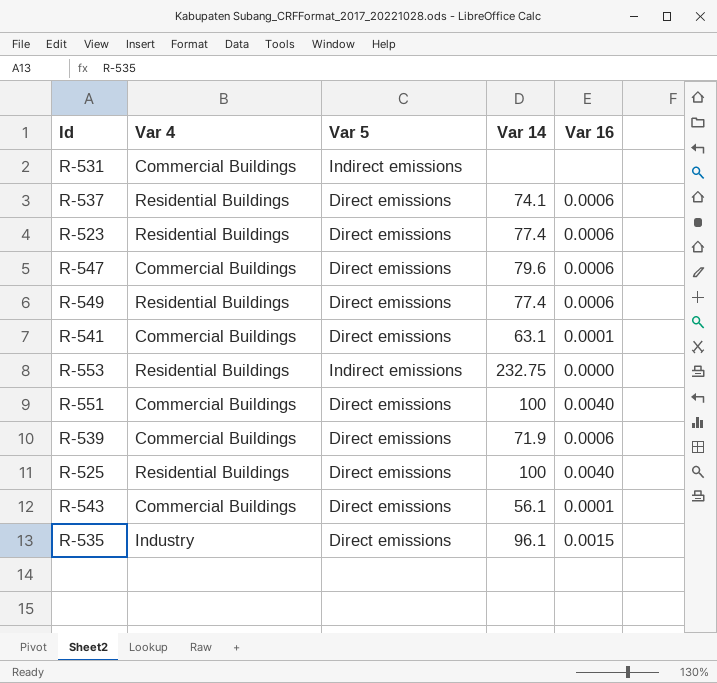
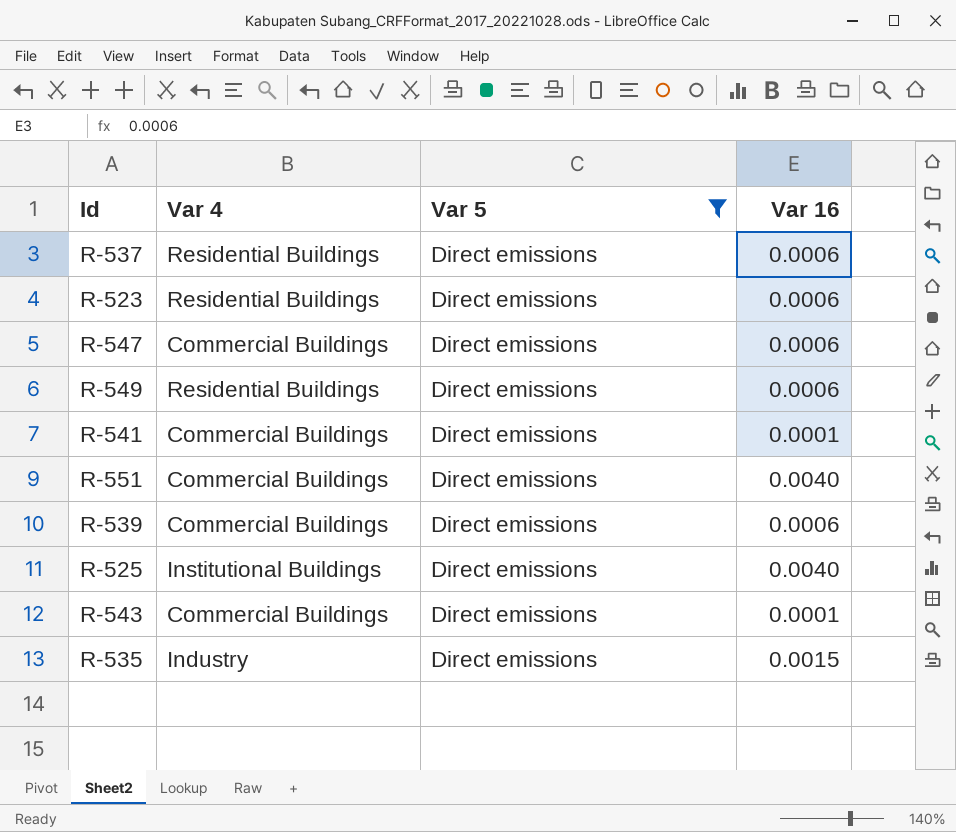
filter: none -> Var 5 = Direct emissions
column Var 14 | position: 4 -> none
R-525 | Var 4: Residential Buildings -> Institutional Buildings

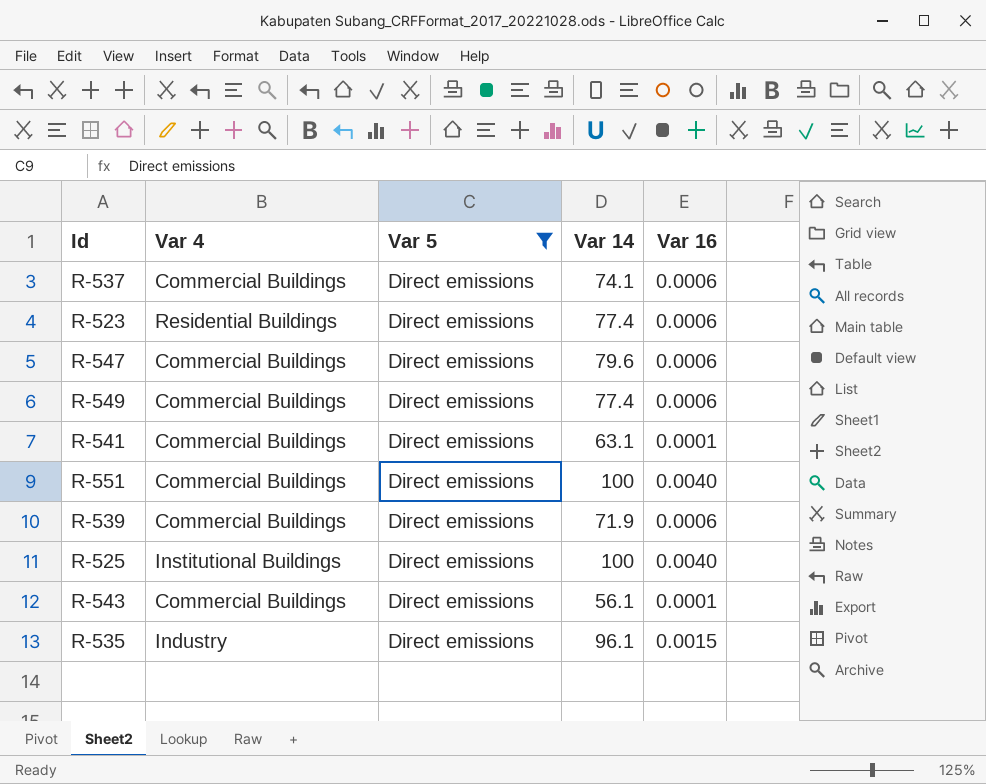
column Var 14 | position: none -> 4
R-537 | Var 4: Residential Buildings -> Commercial Buildings
R-549 | Var 4: Residential Buildings -> Commercial Buildings

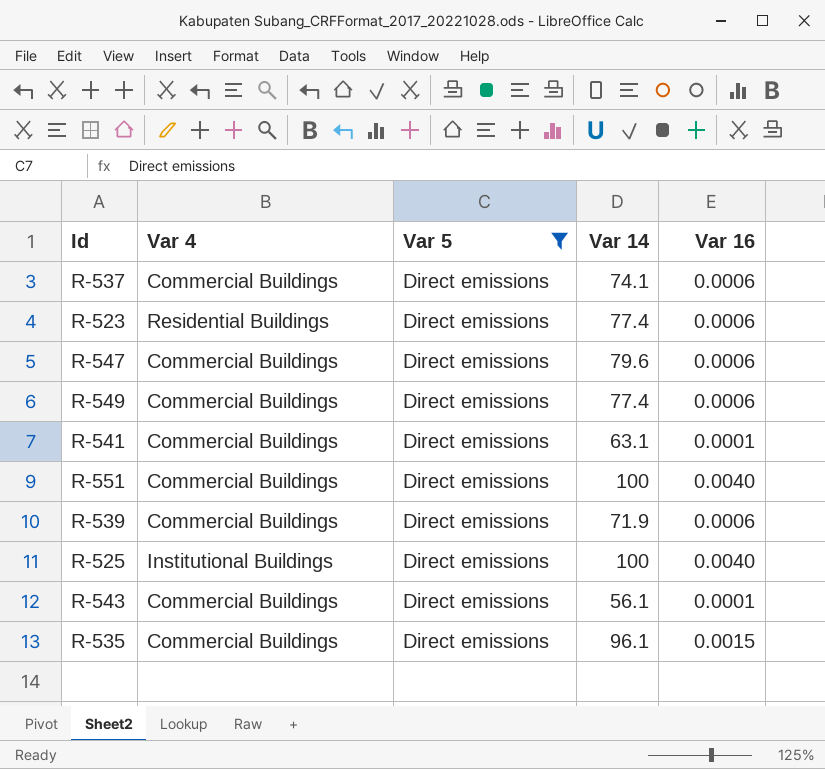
R-535 | Var 4: Industry -> Commercial Buildings

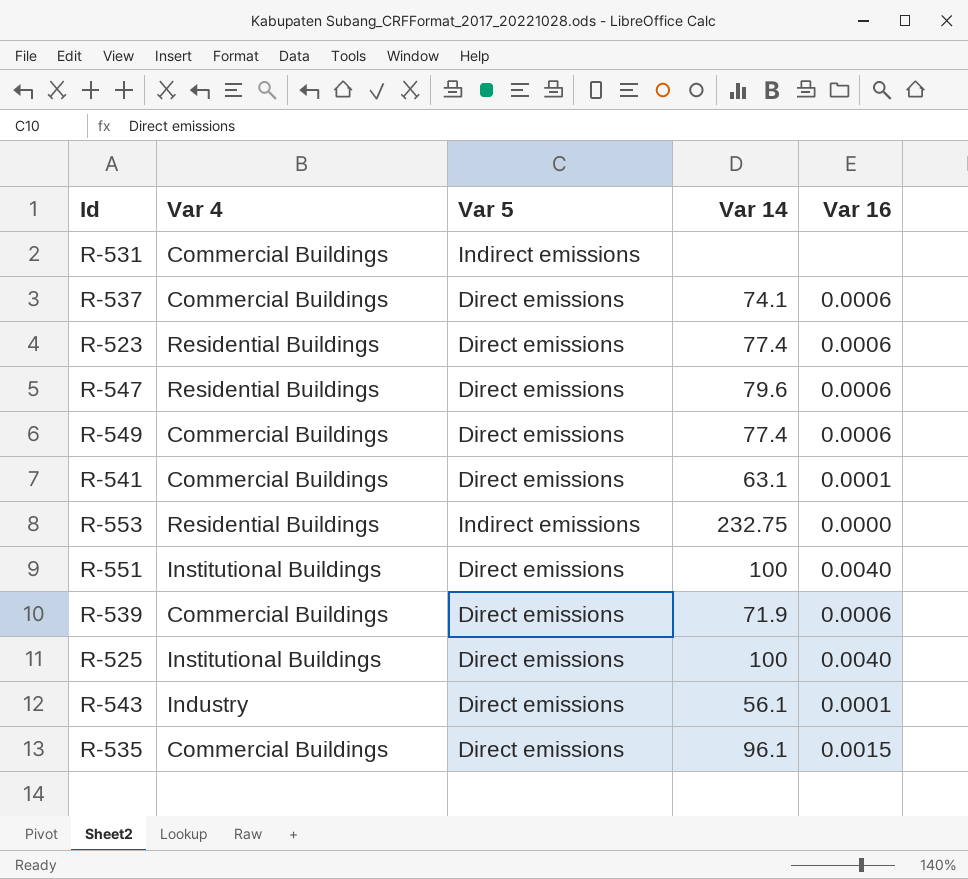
filter: Var 5 = Direct emissions -> none
R-547 | Var 4: Commercial Buildings -> Residential Buildings
R-551 | Var 4: Commercial Buildings -> Institutional Buildings
R-543 | Var 4: Commercial Buildings -> Industry

